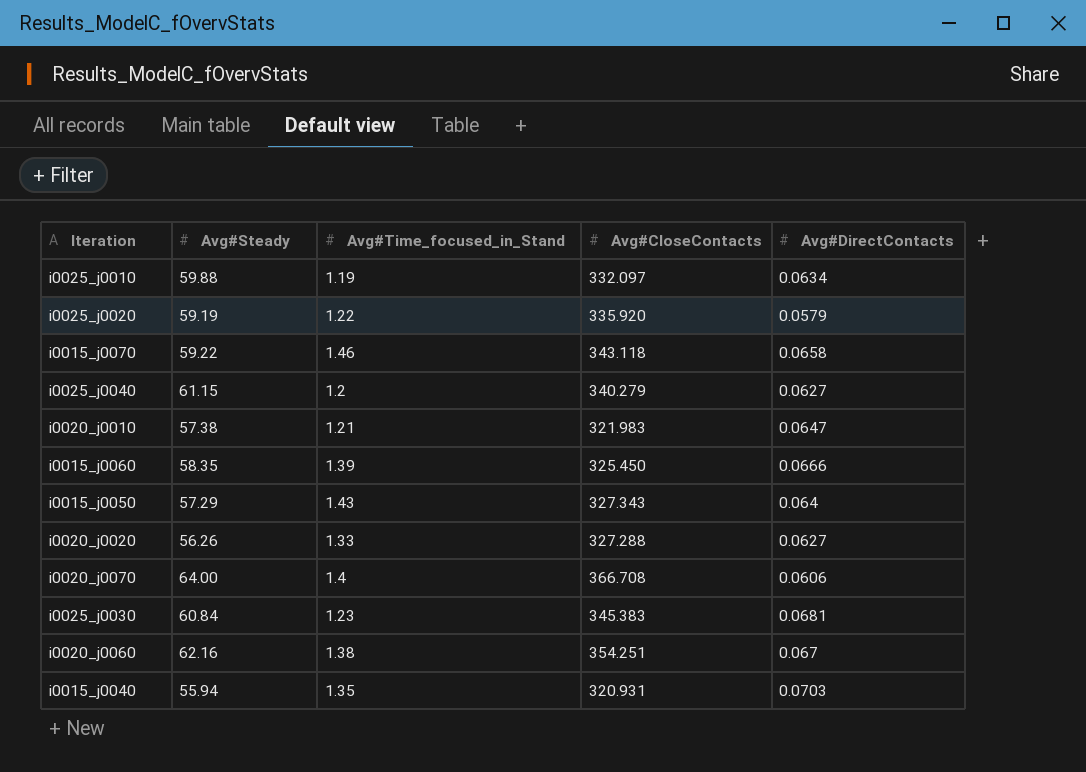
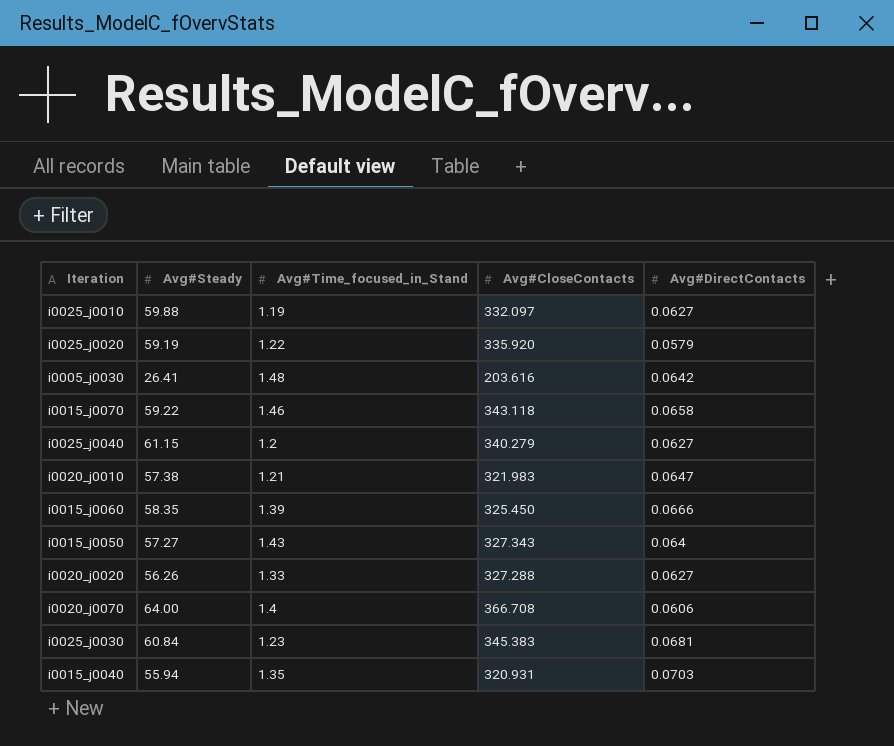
row i0020_j0060: 62.16 | 1.38 | 354.251 | 0.067 -> none
i0025_j0010 | Avg#DirectContacts: 0.0634 -> 0.0627
row i0005_j0030: none -> 26.41 | 1.48 | 203.616 | 0.0642
i0015_j0050 | Avg#Steady: 57.29 -> 57.27

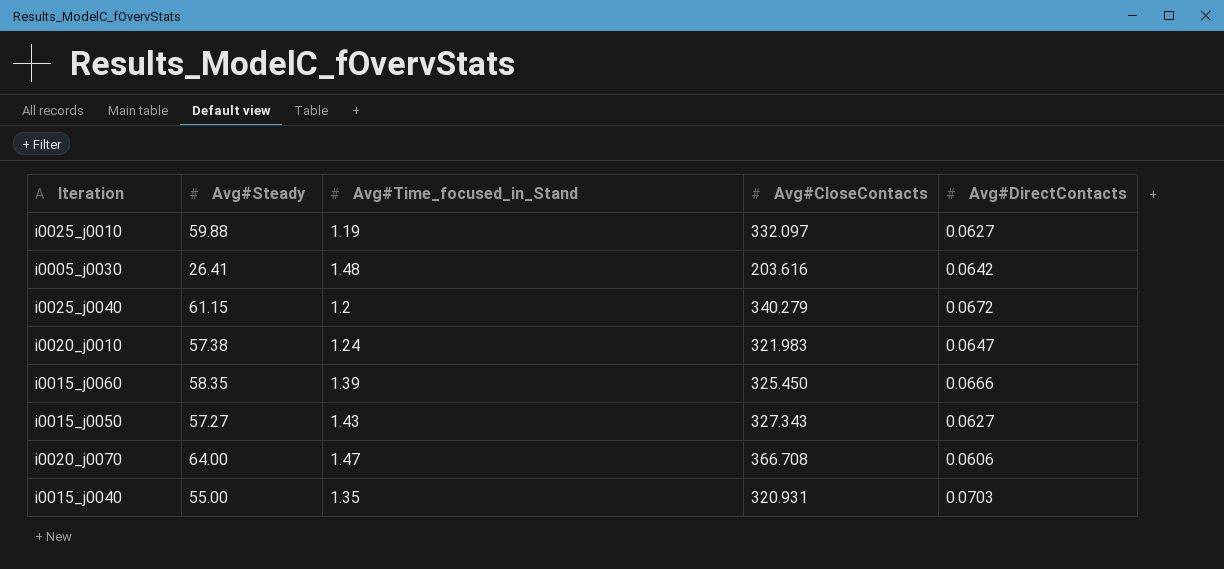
row i0025_j0020: 59.19 | 1.22 | 335.920 | 0.0579 -> none
row i0015_j0070: 59.22 | 1.46 | 343.118 | 0.0658 -> none
row i0020_j0020: 56.26 | 1.33 | 327.288 | 0.0627 -> none
row i0025_j0030: 60.84 | 1.23 | 345.383 | 0.0681 -> none
i0025_j0040 | Avg#DirectContacts: 0.0627 -> 0.0672
i0020_j0010 | Avg#Time_focused_in_Stand: 1.21 -> 1.24
i0015_j0050 | Avg#DirectContacts: 0.064 -> 0.0627
i0020_j0070 | Avg#Time_focused_in_Stand: 1.4 -> 1.47
i0015_j0040 | Avg#Steady: 55.94 -> 55.00

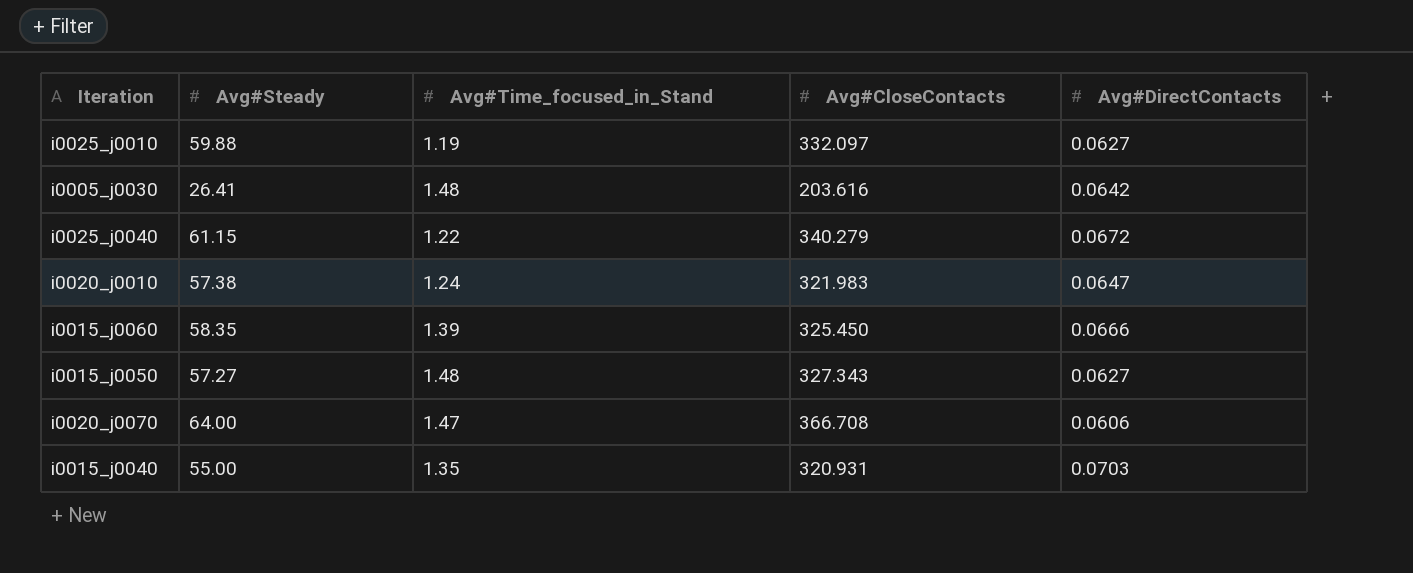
i0025_j0040 | Avg#Time_focused_in_Stand: 1.2 -> 1.22
i0015_j0050 | Avg#Time_focused_in_Stand: 1.43 -> 1.48

